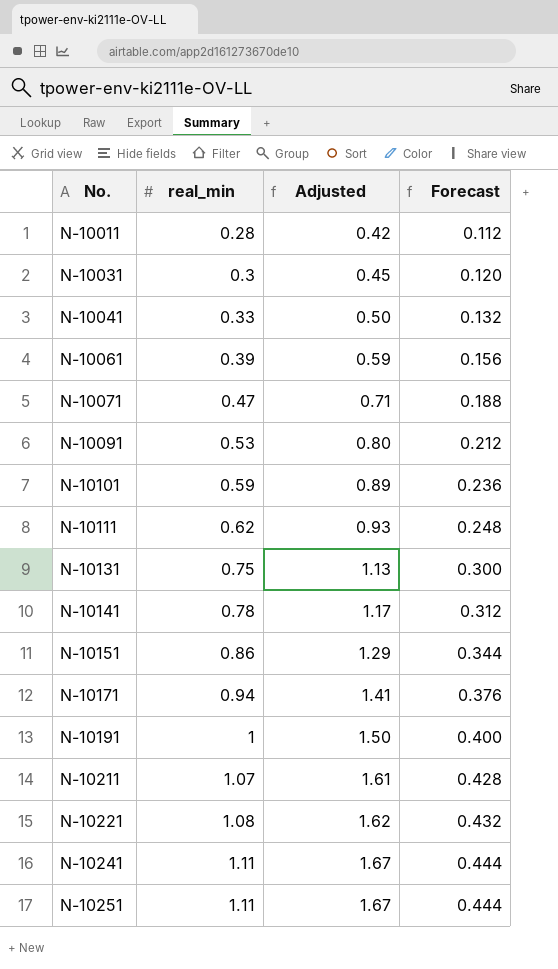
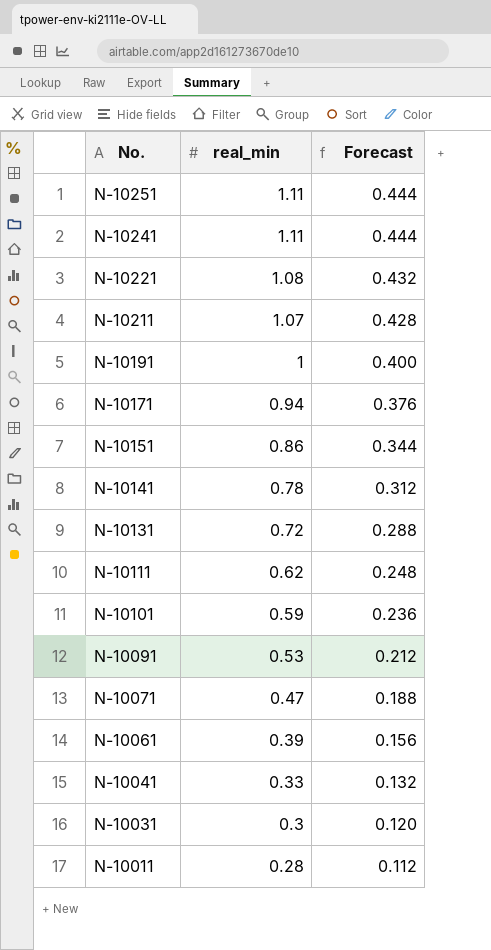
row order: No. ascending -> No. descending
column Adjusted | formula: [real_min] * 1.5 -> none
N-10131 | real_min: 0.75 -> 0.72
N-10131 | Forecast: 0.300 -> 0.288

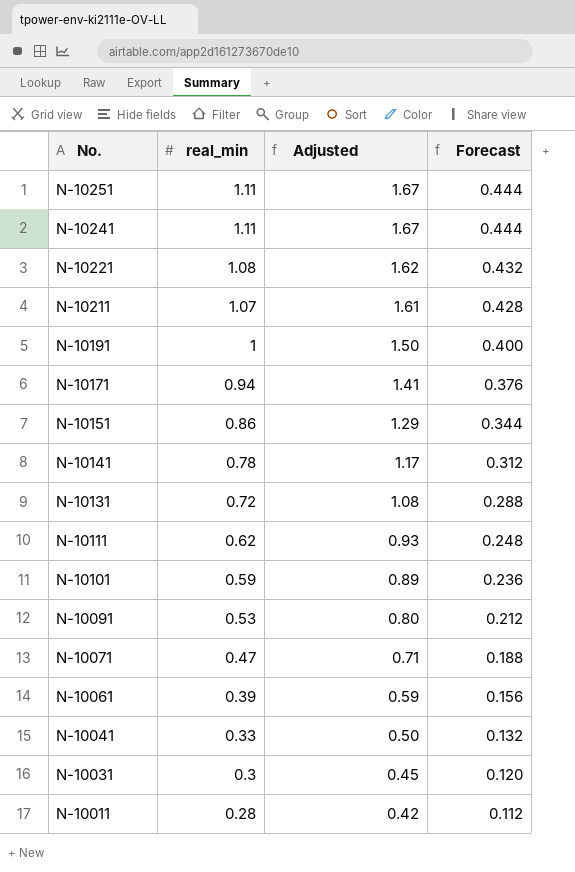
column Adjusted | formula: none -> [real_min] * 1.5

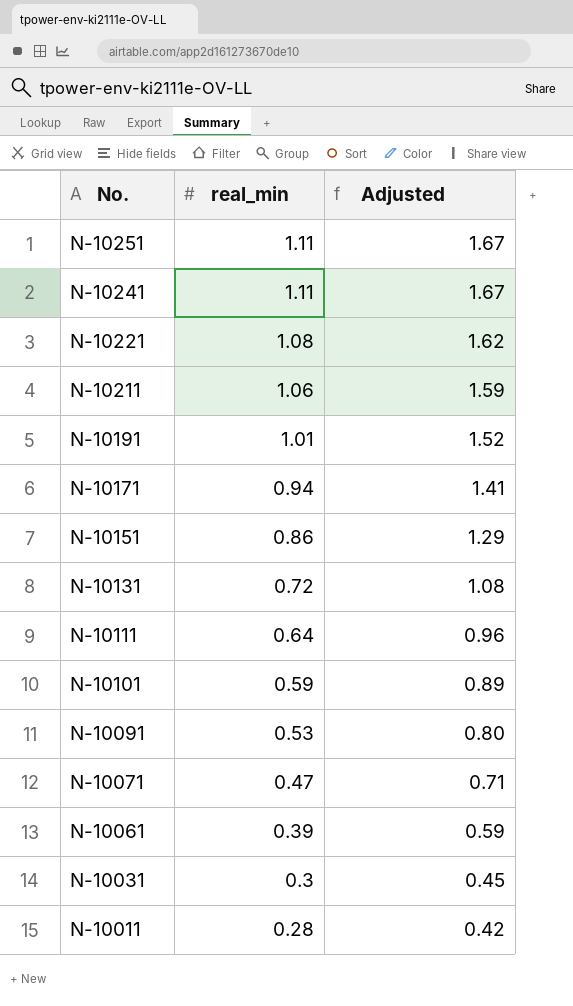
column Forecast | formula: [real_min] * 0.4 -> none
row N-10141: 0.78 | 1.17 | 0.312 -> none
row N-10041: 0.33 | 0.50 | 0.132 -> none
N-10211 | real_min: 1.07 -> 1.06
N-10211 | Adjusted: 1.61 -> 1.59
N-10191 | real_min: 1 -> 1.01
N-10191 | Adjusted: 1.50 -> 1.52
N-10111 | real_min: 0.62 -> 0.64
N-10111 | Adjusted: 0.93 -> 0.96

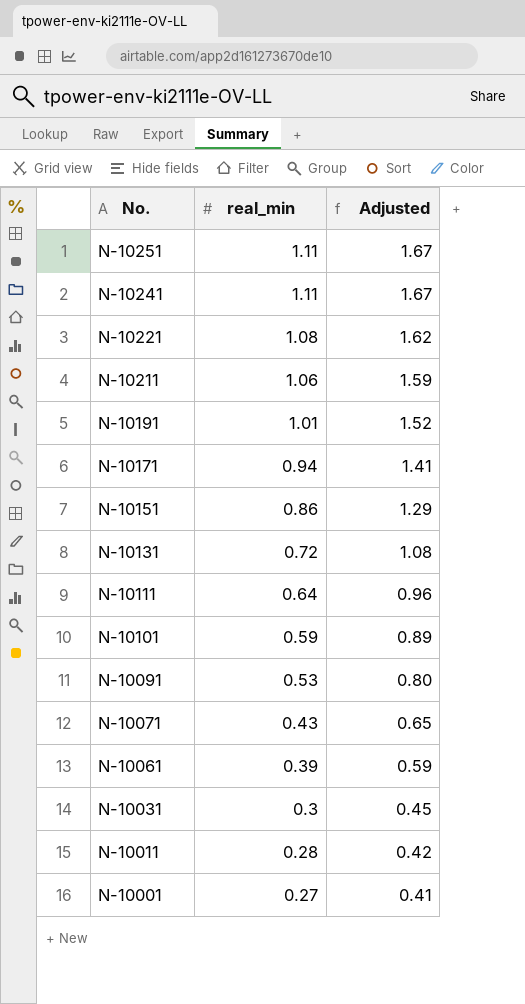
N-10071 | real_min: 0.47 -> 0.43
N-10071 | Adjusted: 0.71 -> 0.65
row N-10001: none -> 0.27 | 0.41

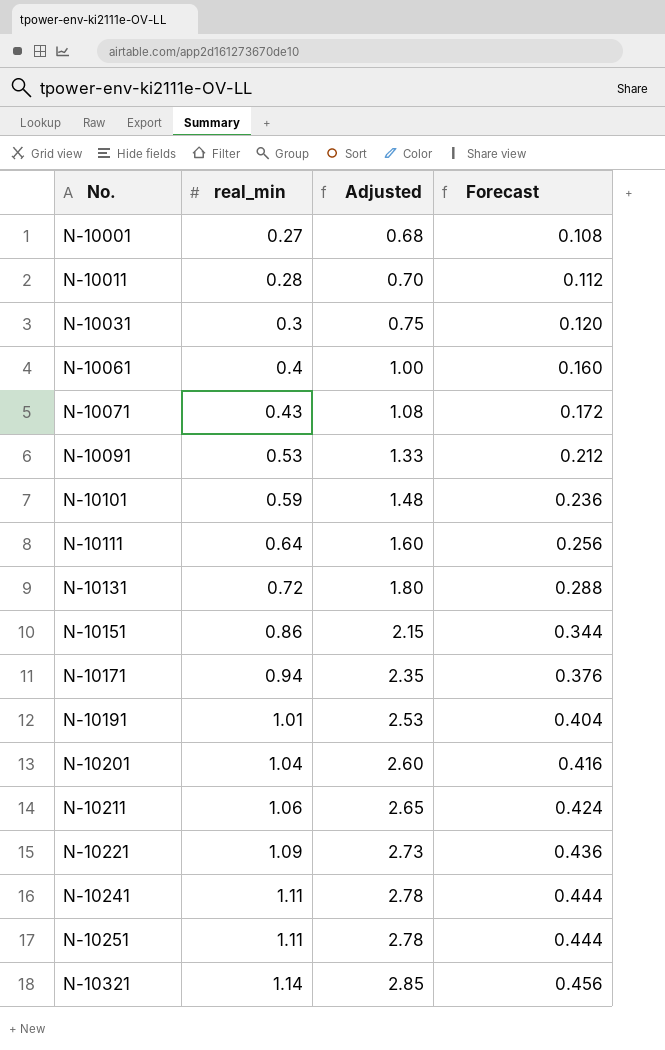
row order: No. descending -> No. ascending
column Adjusted | formula: [real_min] * 1.5 -> [real_min] * 2.5
column Forecast | formula: none -> [real_min] * 0.4
N-10061 | real_min: 0.39 -> 0.4
row N-10201: none -> 1.04 | 2.60 | 0.416
N-10221 | real_min: 1.08 -> 1.09
row N-10321: none -> 1.14 | 2.85 | 0.456

